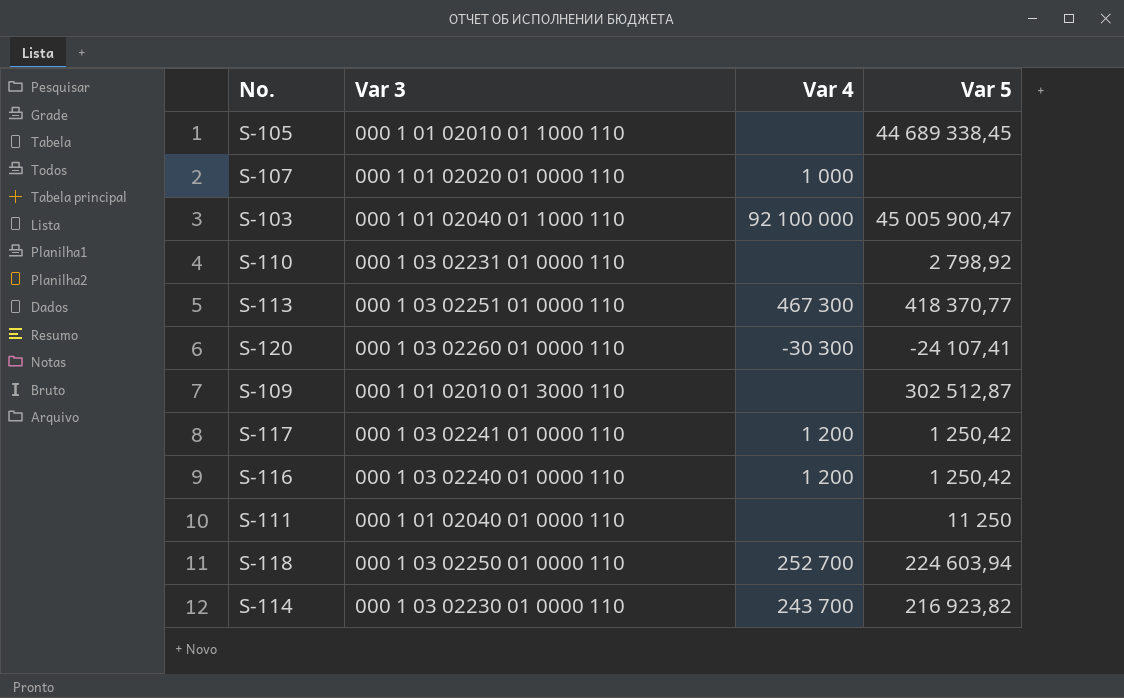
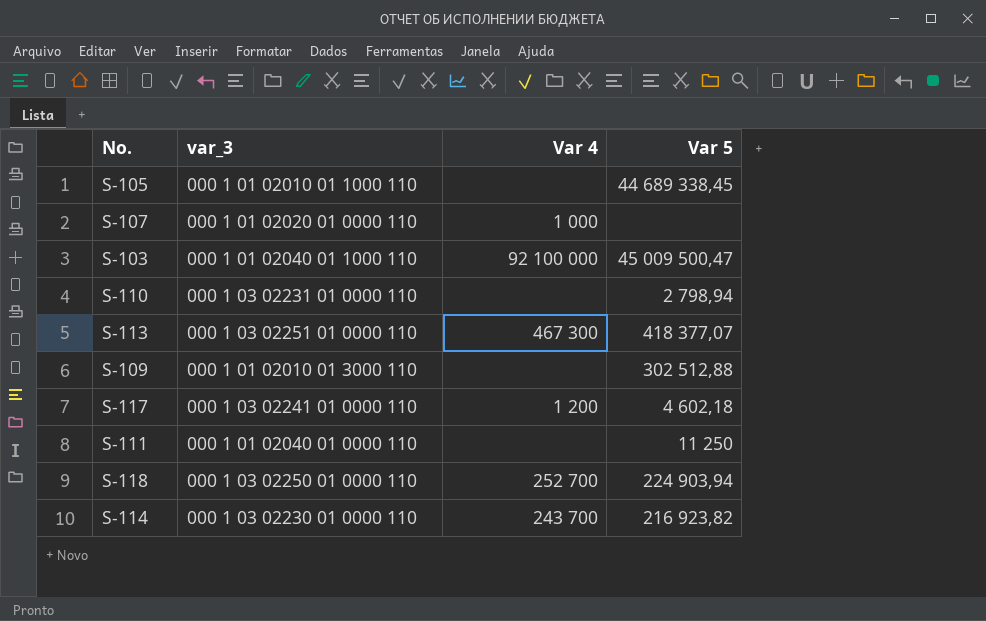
column name: Var 3 -> var_3
row S-120: 000 1 03 02260 01 0000 110 | -30 300 | -24 107,41 -> none
row S-116: 000 1 03 02240 01 0000 110 | 1 200 | 1 250,42 -> none
S-103 | Var 5: 45 005 900,47 -> 45 009 500,47
S-110 | Var 5: 2 798,92 -> 2 798,94
S-113 | Var 5: 418 370,77 -> 418 377,07
S-109 | Var 5: 302 512,87 -> 302 512,88
S-117 | Var 5: 1 250,42 -> 4 602,18
S-118 | Var 5: 224 603,94 -> 224 903,94

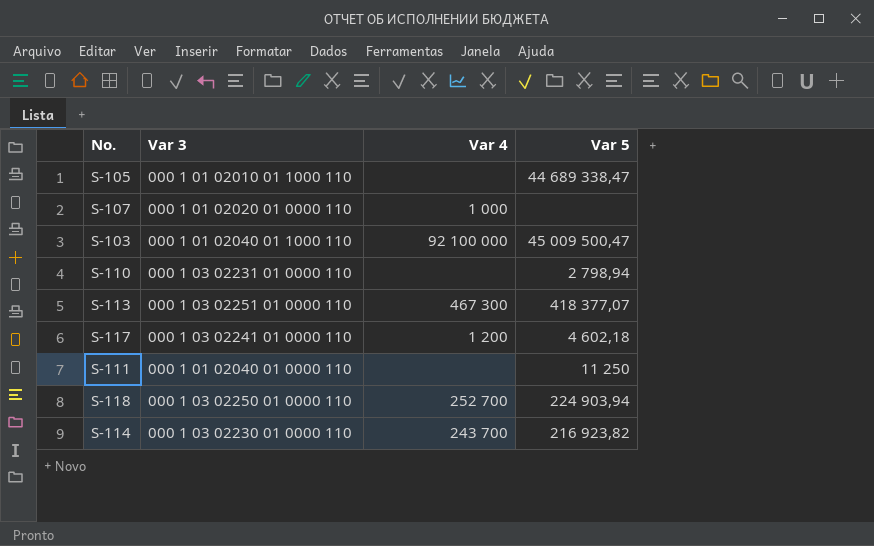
column name: var_3 -> Var 3
row S-109: 000 1 01 02010 01 3000 110 | none | 302 512,88 -> none
S-105 | Var 5: 44 689 338,45 -> 44 689 338,47

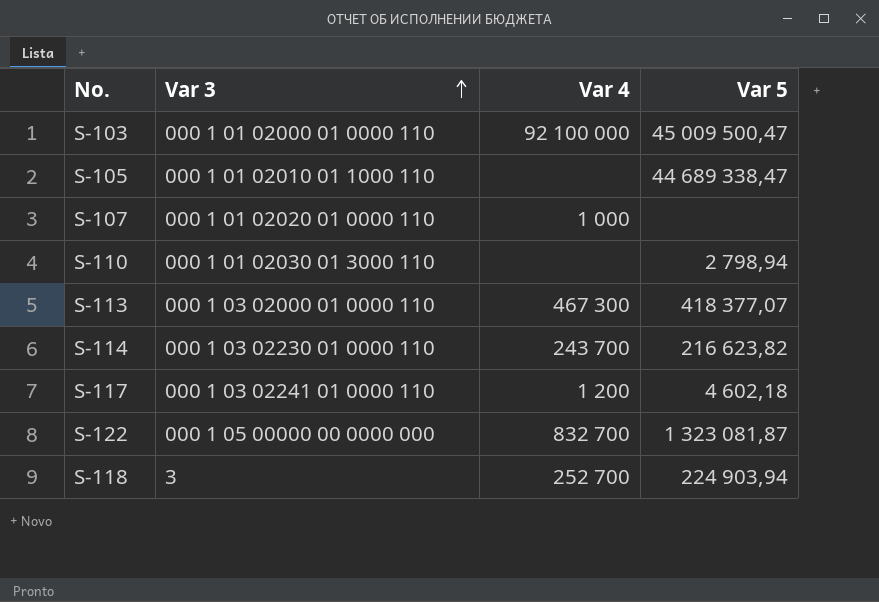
row order: none -> Var 3 ascending
row S-111: 000 1 01 02040 01 0000 110 | none | 11 250 -> none
S-103 | Var 3: 000 1 01 02040 01 1000 110 -> 000 1 01 02000 01 0000 110
S-110 | Var 3: 000 1 03 02231 01 0000 110 -> 000 1 01 02030 01 3000 110
S-113 | Var 3: 000 1 03 02251 01 0000 110 -> 000 1 03 02000 01 0000 110
S-114 | Var 5: 216 923,82 -> 216 623,82
row S-122: none -> 000 1 05 00000 00 0000 000 | 832 700 | 1 323 081,87
S-118 | Var 3: 000 1 03 02250 01 0000 110 -> 3

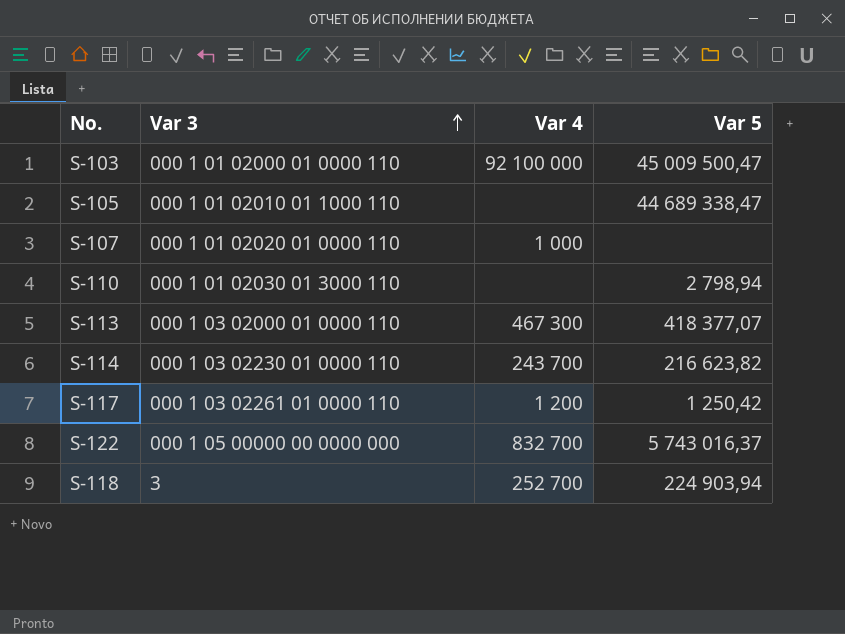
S-117 | Var 3: 000 1 03 02241 01 0000 110 -> 000 1 03 02261 01 0000 110
S-117 | Var 5: 4 602,18 -> 1 250,42
S-122 | Var 5: 1 323 081,87 -> 5 743 016,37

